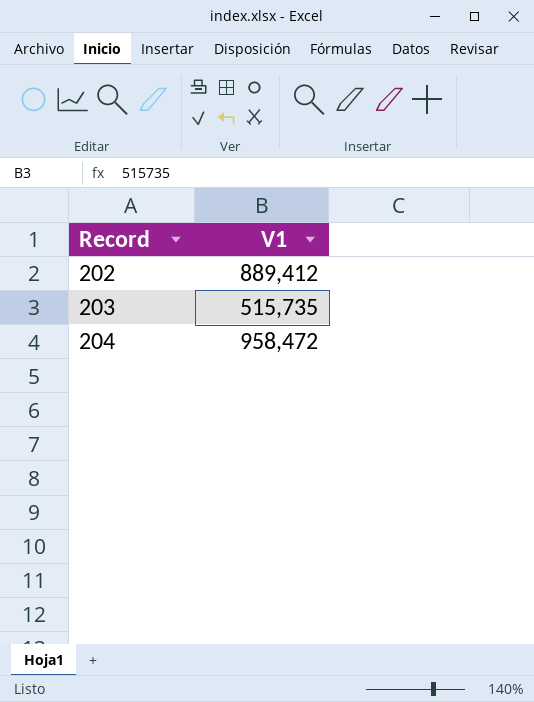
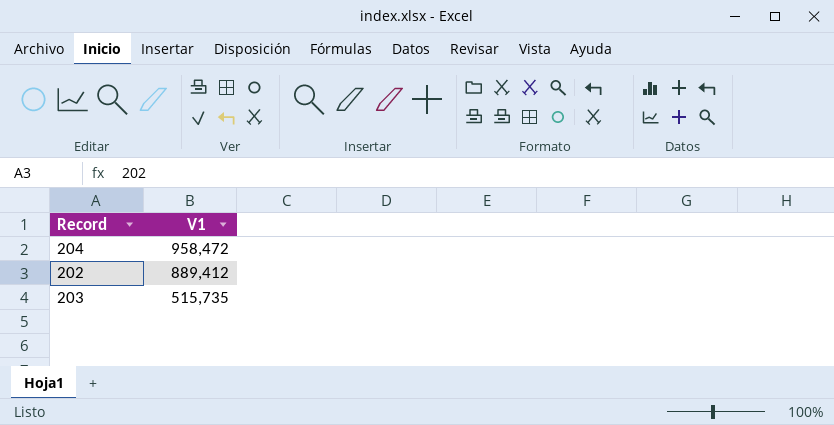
row order: Record ascending -> V1 descending

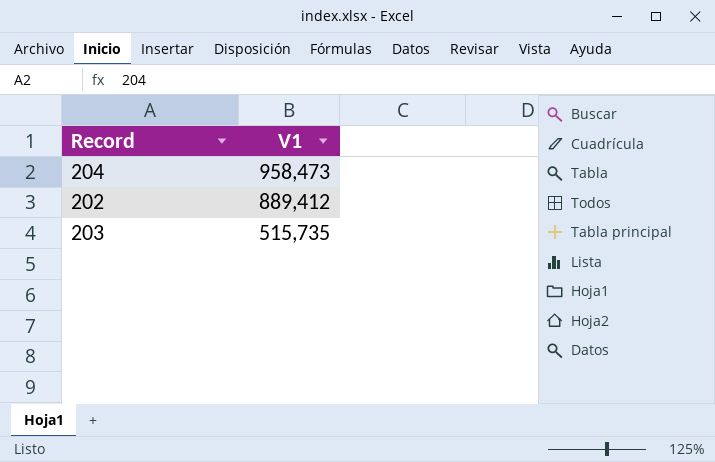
204 | V1: 958,472 -> 958,473

